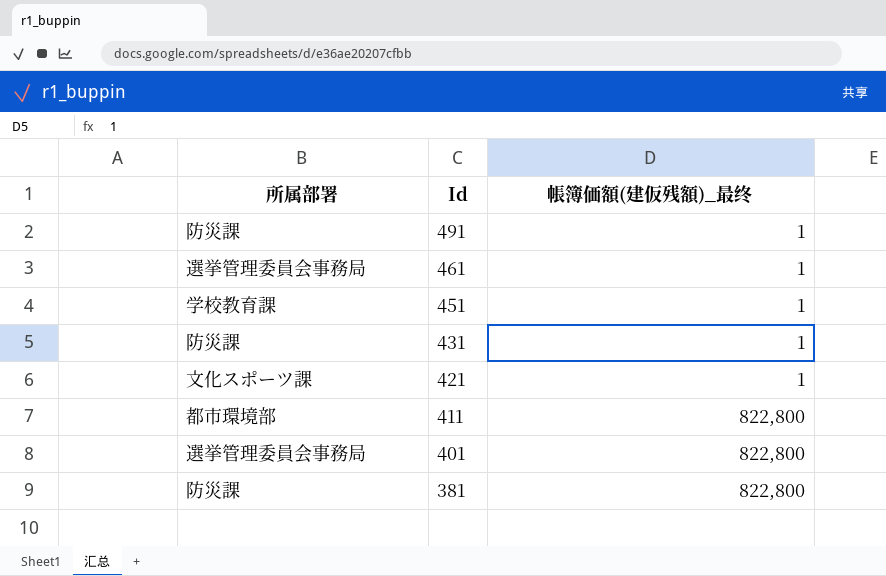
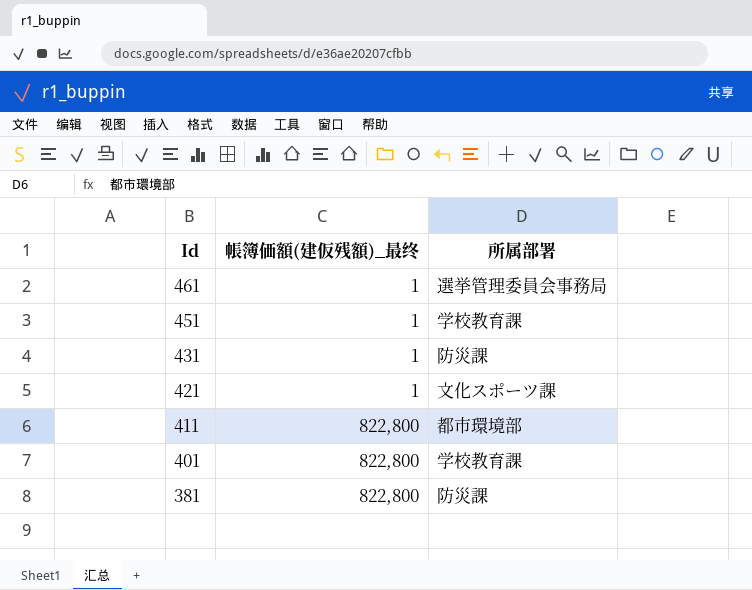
column 所属部署 | position: 1 -> 3
row 491: 防災課 | 1 -> none
401 | 所属部署: 選挙管理委員会事務局 -> 学校教育課

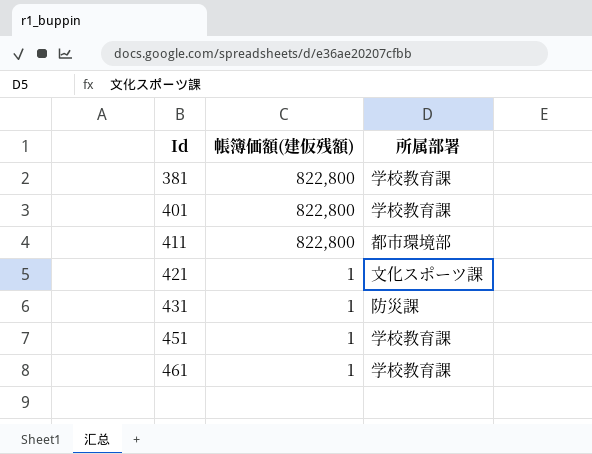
row order: Id descending -> Id ascending
column name: 帳簿価額(建仮残額)_最终 -> 帳簿価額(建仮残額)
381 | 所属部署: 防災課 -> 学校教育課
461 | 所属部署: 選挙管理委員会事務局 -> 学校教育課

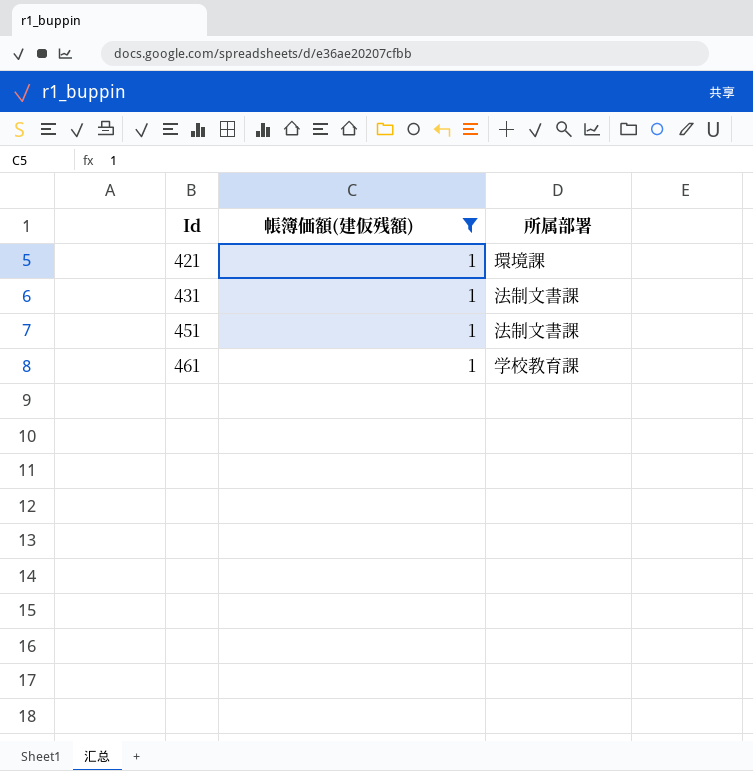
filter: none -> 帳簿価額(建仮残額) = 1
421 | 所属部署: 文化スポーツ課 -> 環境課
431 | 所属部署: 防災課 -> 法制文書課
451 | 所属部署: 学校教育課 -> 法制文書課

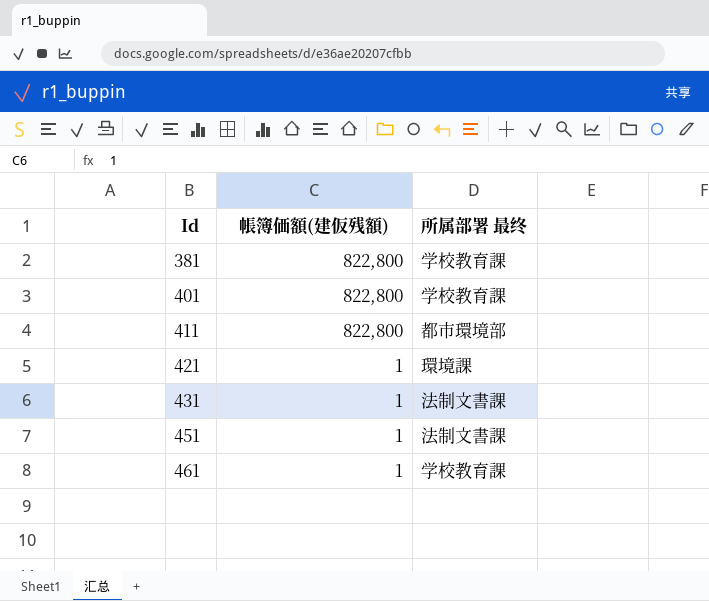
filter: 帳簿価額(建仮残額) = 1 -> none
column name: 所属部署 -> 所属部署 最终

